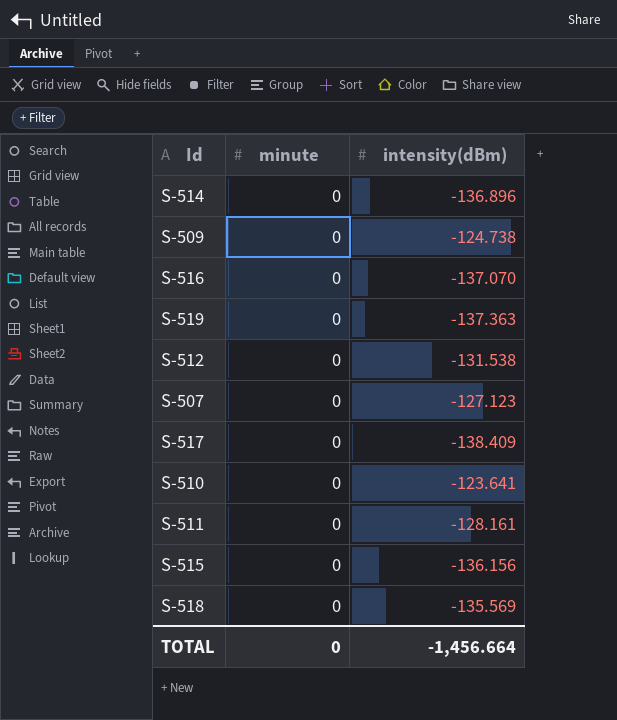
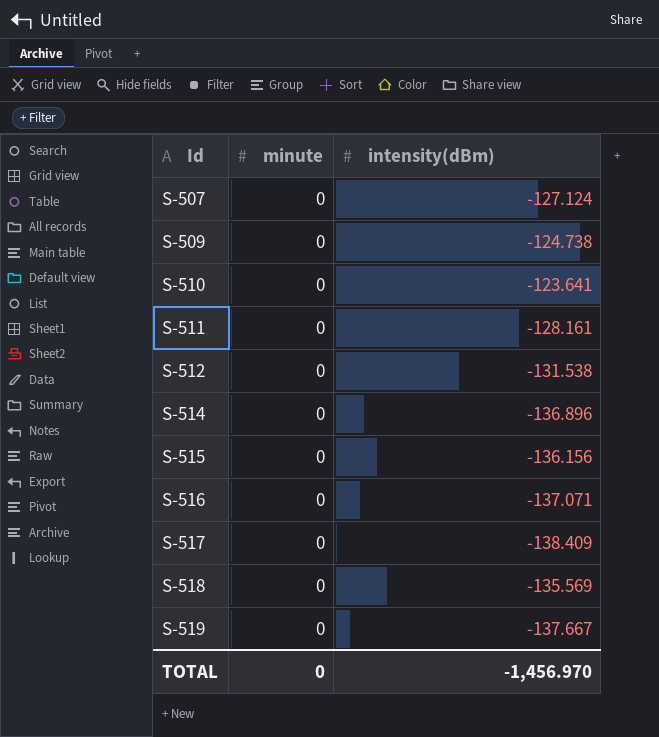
row order: none -> Id ascending
S-507 | intensity(dBm): -127.123 -> -127.124
S-516 | intensity(dBm): -137.070 -> -137.071
S-519 | intensity(dBm): -137.363 -> -137.667
TOTAL | intensity(dBm): -1,456.664 -> -1,456.970

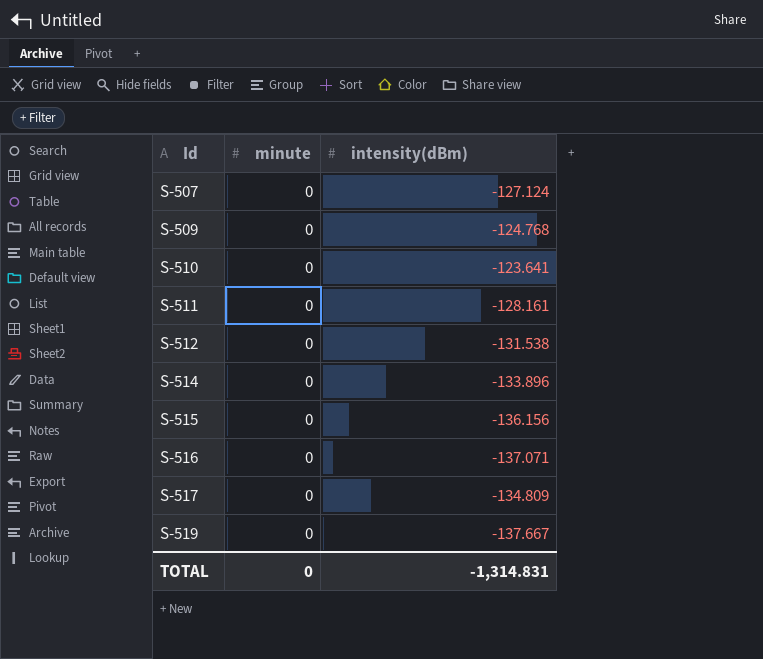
row S-518: 0 | -135.569 -> none
S-509 | intensity(dBm): -124.738 -> -124.768
S-514 | intensity(dBm): -136.896 -> -133.896
S-517 | intensity(dBm): -138.409 -> -134.809
TOTAL | intensity(dBm): -1,456.970 -> -1,314.831

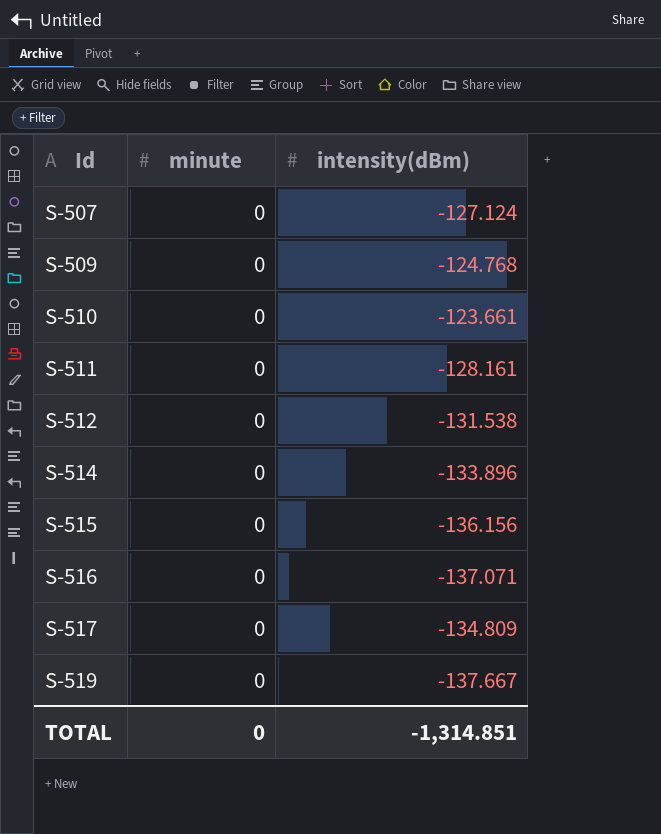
S-510 | intensity(dBm): -123.641 -> -123.661
TOTAL | intensity(dBm): -1,314.831 -> -1,314.851

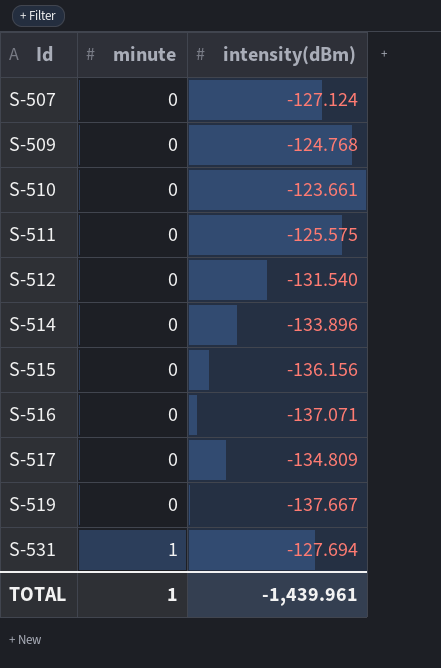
S-511 | intensity(dBm): -128.161 -> -125.575
S-512 | intensity(dBm): -131.538 -> -131.540
row S-531: none -> 1 | -127.694
TOTAL | minute: 0 -> 1
TOTAL | intensity(dBm): -1,314.851 -> -1,439.961

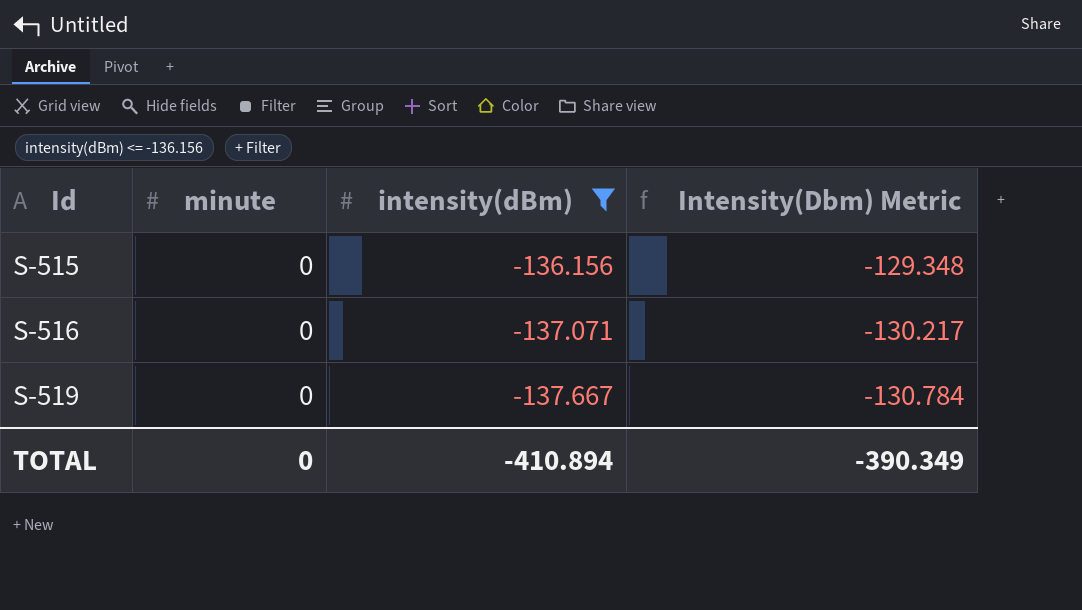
filter: none -> intensity(dBm) <= -136.156
column Intensity(Dbm) Metric | formula: none -> [intensity(dBm)] * 0.95
TOTAL | minute: 1 -> 0
TOTAL | intensity(dBm): -1,439.961 -> -410.894

